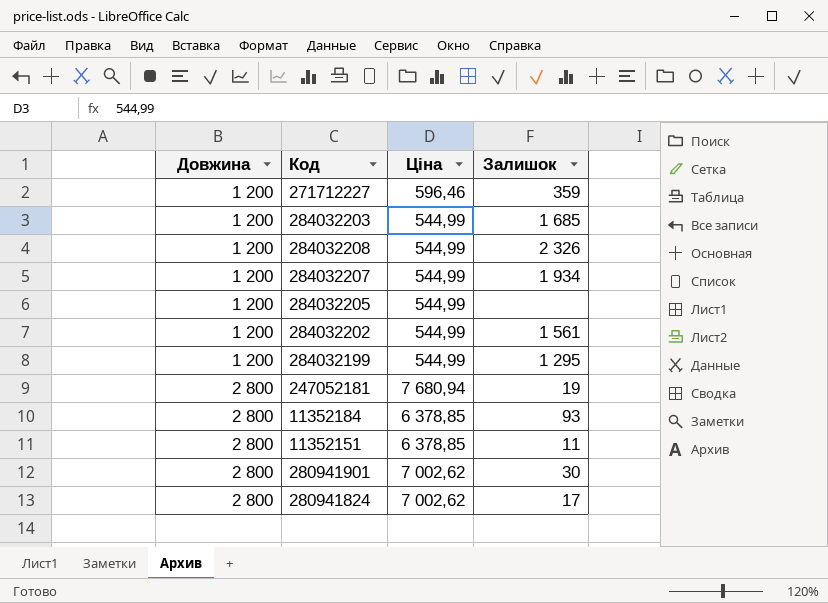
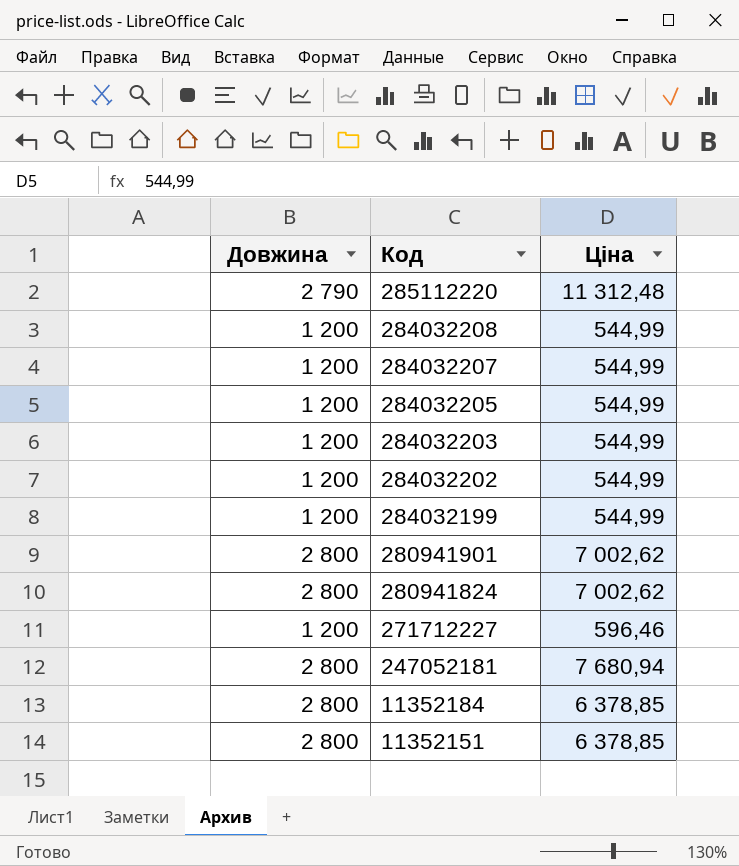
row order: Довжина ascending -> Код descending
column Залишок | position: 4 -> none
row 285112220: none -> 2 790 | 11 312,48

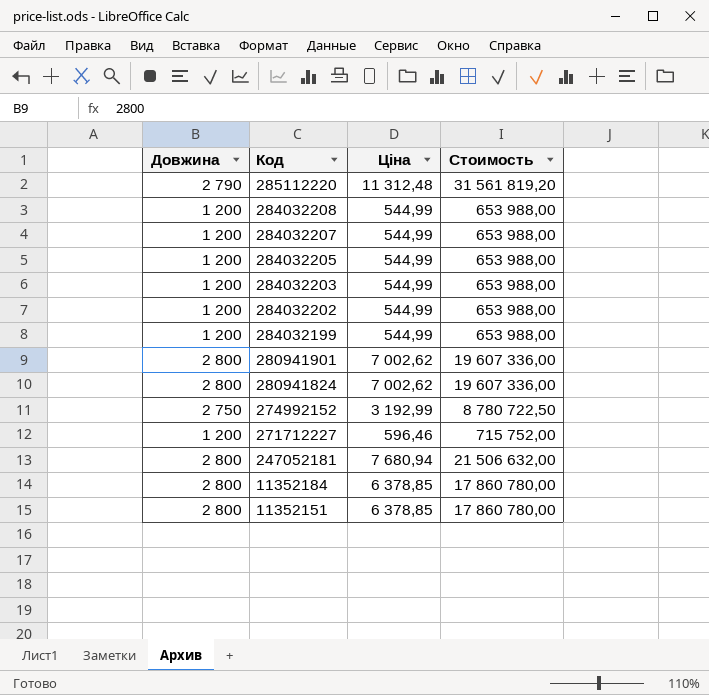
column Стоимость | formula: none -> [Довжина] * [Ціна]
row 274992152: none -> 2 750 | 3 192,99 | 8 780 722,50

